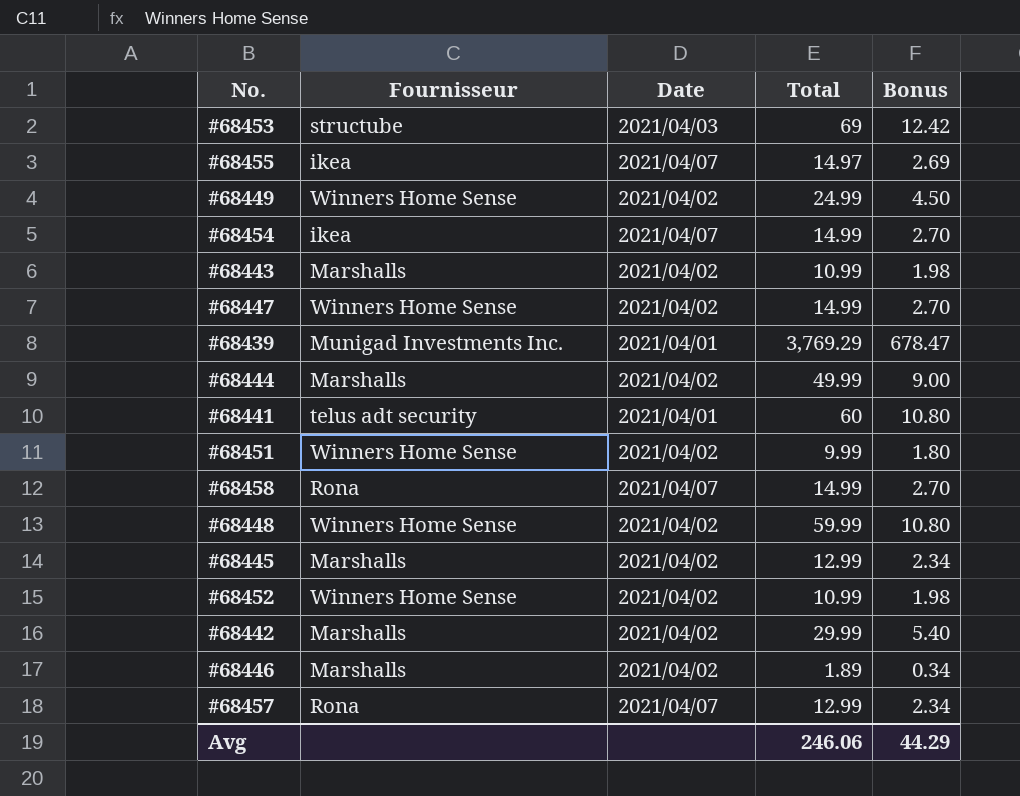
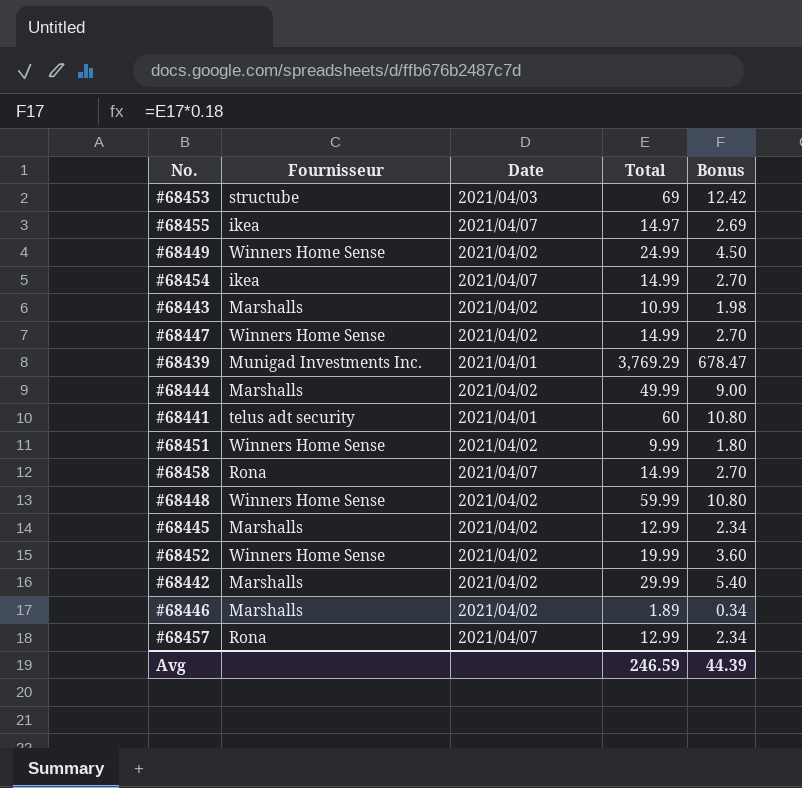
#68452 | Total: 10.99 -> 19.99
#68452 | Bonus: 1.98 -> 3.60
Avg | Total: 246.06 -> 246.59
Avg | Bonus: 44.29 -> 44.39

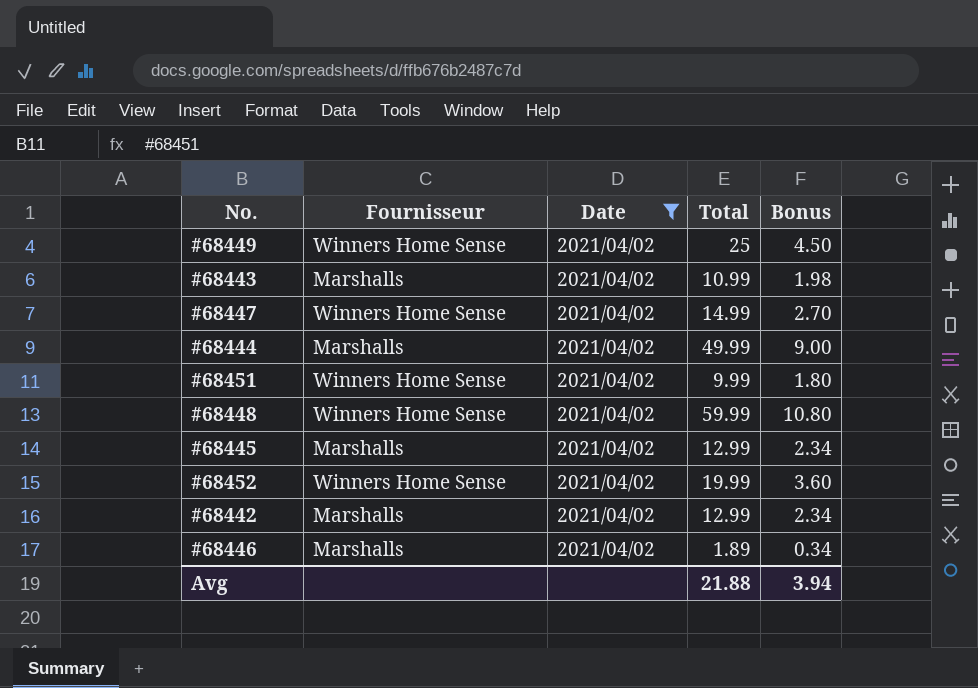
filter: none -> Date = 2021/04/02
#68449 | Total: 24.99 -> 25
#68442 | Total: 29.99 -> 12.99
#68442 | Bonus: 5.40 -> 2.34
Avg | Total: 246.59 -> 21.88
Avg | Bonus: 44.39 -> 3.94

